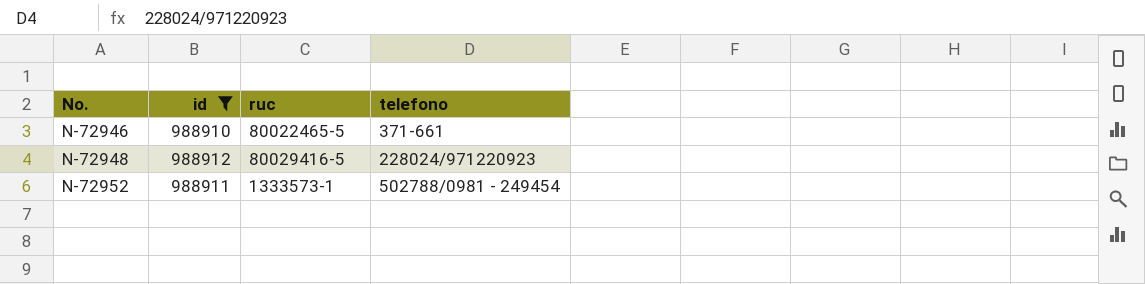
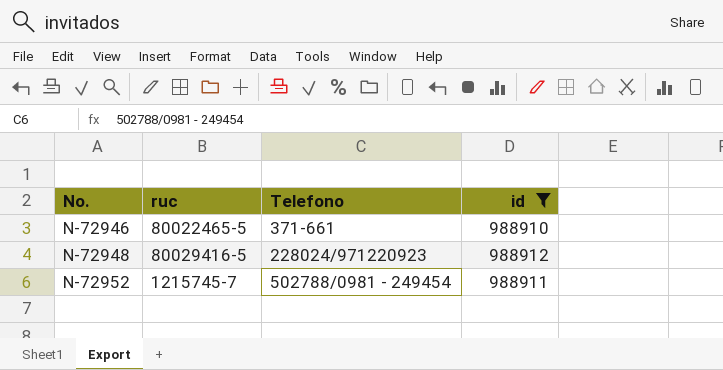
column name: telefono -> Telefono
column id | position: 2 -> 4
N-72952 | ruc: 1333573-1 -> 1215745-7

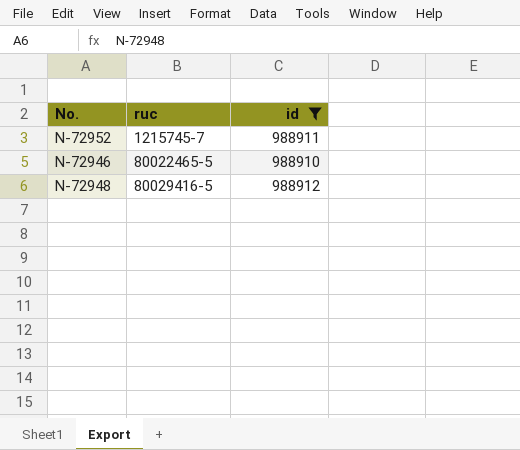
row order: No. ascending -> ruc ascending
column Telefono | position: 3 -> none

